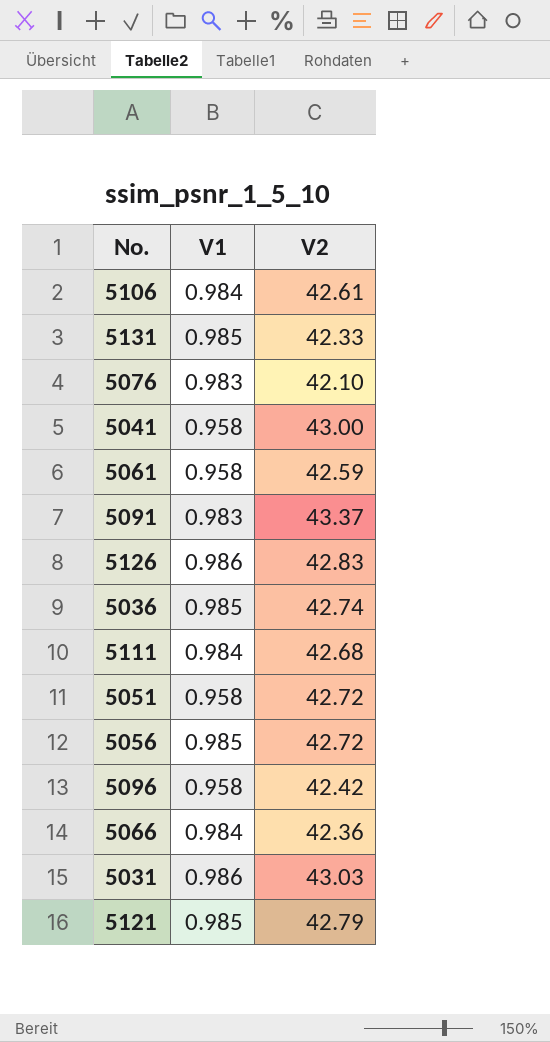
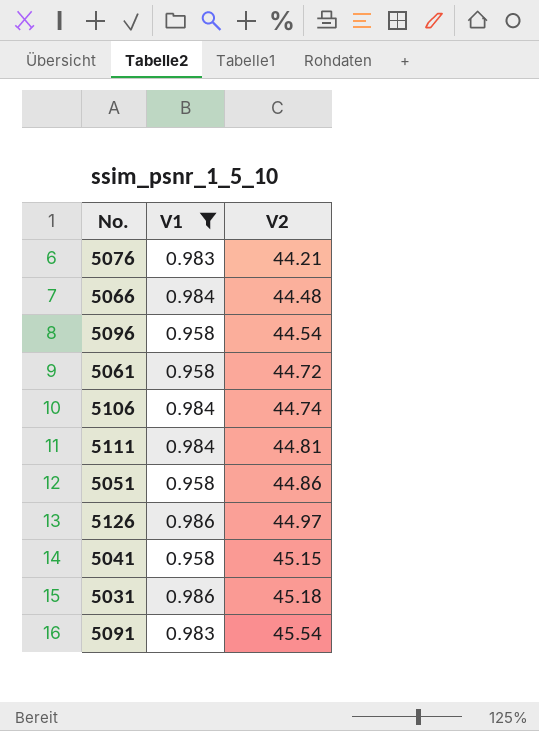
filter: none -> V1 != 0.985
row order: none -> V2 ascending
5076 | V2: 42.10 -> 44.21
5066 | V2: 42.36 -> 44.48
5096 | V2: 42.42 -> 44.54
5061 | V2: 42.59 -> 44.72
5106 | V2: 42.61 -> 44.74
5111 | V2: 42.68 -> 44.81
5051 | V2: 42.72 -> 44.86
5126 | V2: 42.83 -> 44.97
5041 | V2: 43.00 -> 45.15
5031 | V2: 43.03 -> 45.18
5091 | V2: 43.37 -> 45.54

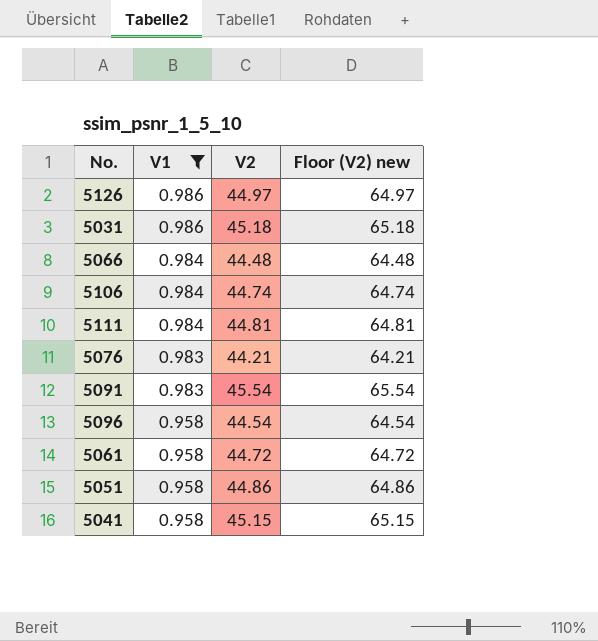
row order: V2 ascending -> V1 descending
column Floor (V2) new | formula: none -> [V2] + 20

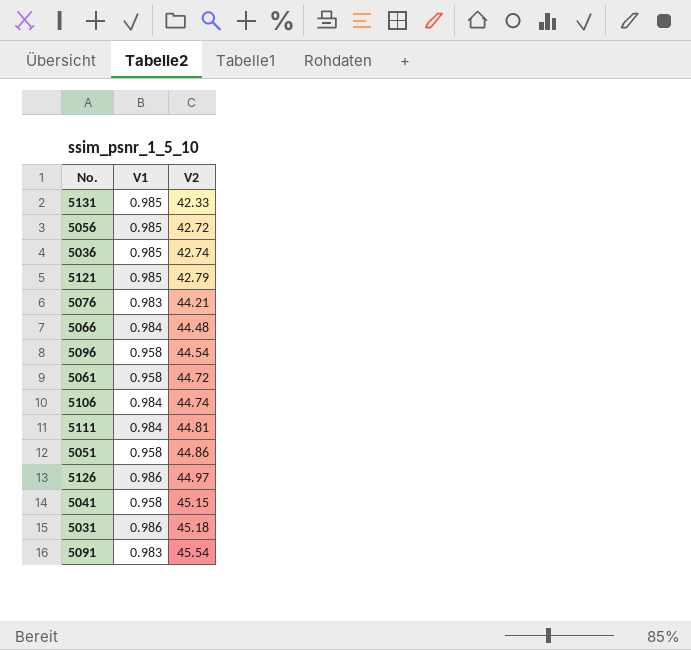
filter: V1 != 0.985 -> none
row order: V1 descending -> V2 ascending
column Floor (V2) new | formula: [V2] + 20 -> none

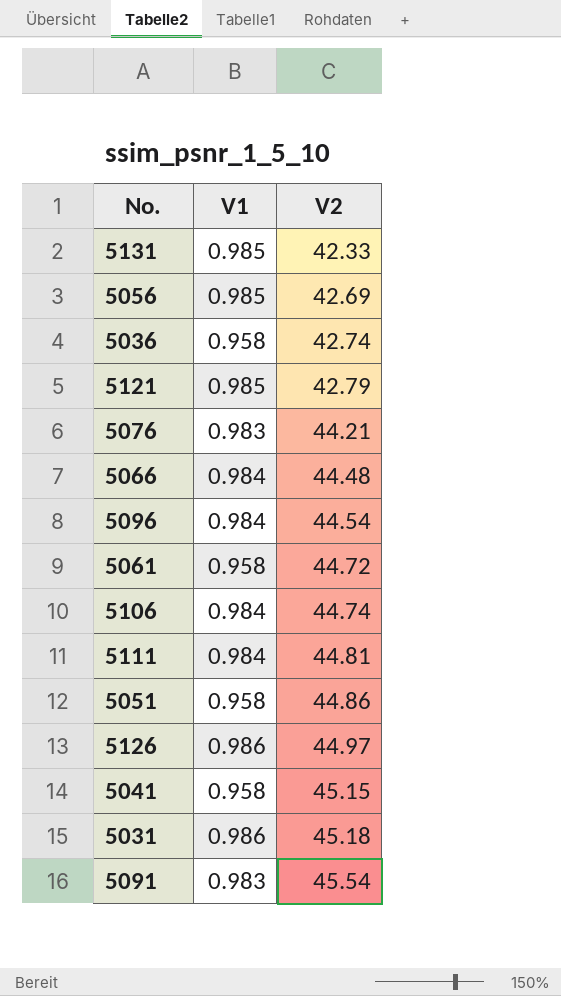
5056 | V2: 42.72 -> 42.69
5036 | V1: 0.985 -> 0.958
5096 | V1: 0.958 -> 0.984

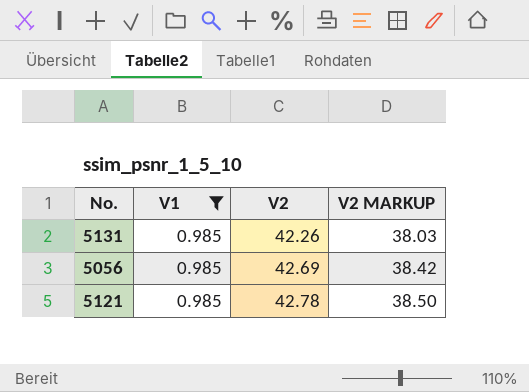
filter: none -> V1 = 0.985
column V2 MARKUP | formula: none -> [V2] * 0.9
5131 | V2: 42.33 -> 42.26
5121 | V2: 42.79 -> 42.78

